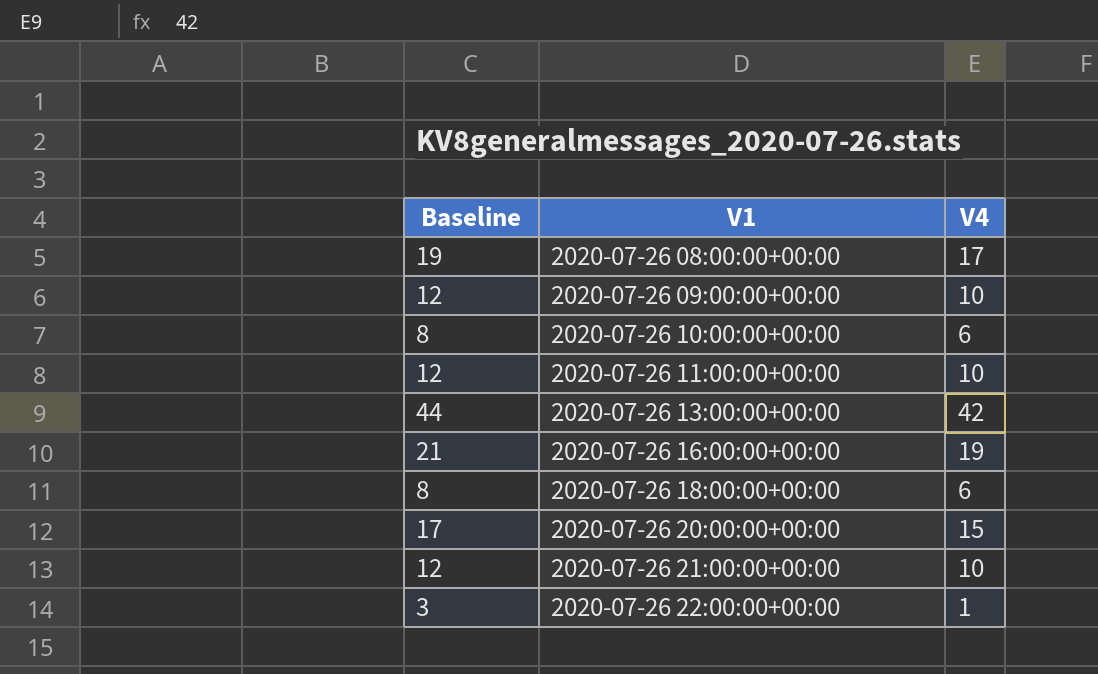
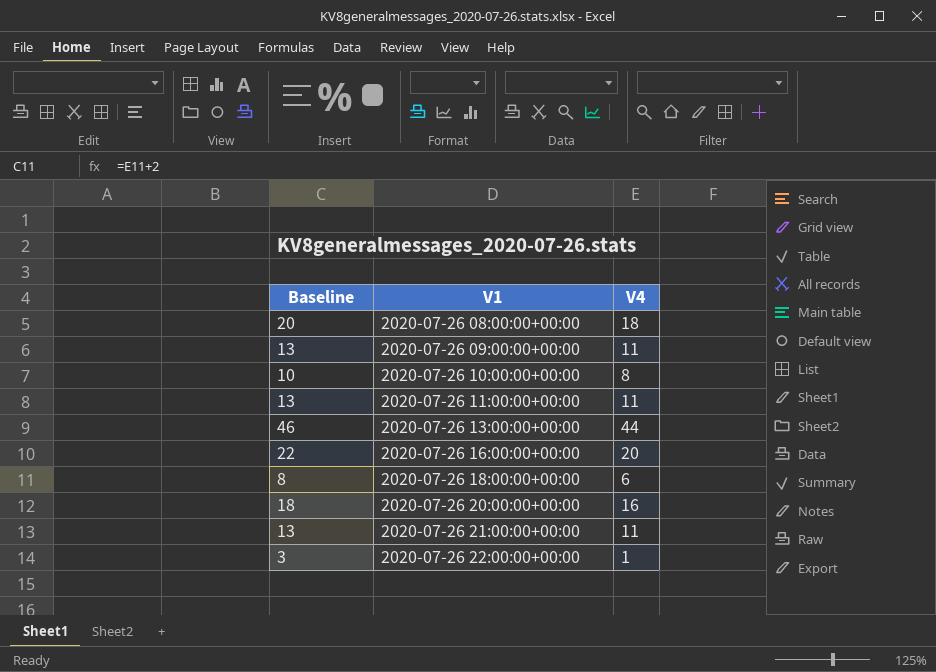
2020-07-26 08:00:00+00:00 | Baseline: 19 -> 20
2020-07-26 08:00:00+00:00 | V4: 17 -> 18
2020-07-26 09:00:00+00:00 | Baseline: 12 -> 13
2020-07-26 09:00:00+00:00 | V4: 10 -> 11
2020-07-26 10:00:00+00:00 | Baseline: 8 -> 10
2020-07-26 10:00:00+00:00 | V4: 6 -> 8
2020-07-26 11:00:00+00:00 | Baseline: 12 -> 13
2020-07-26 11:00:00+00:00 | V4: 10 -> 11
2020-07-26 13:00:00+00:00 | Baseline: 44 -> 46
2020-07-26 13:00:00+00:00 | V4: 42 -> 44
2020-07-26 16:00:00+00:00 | Baseline: 21 -> 22
2020-07-26 16:00:00+00:00 | V4: 19 -> 20
2020-07-26 20:00:00+00:00 | Baseline: 17 -> 18
2020-07-26 20:00:00+00:00 | V4: 15 -> 16
2020-07-26 21:00:00+00:00 | Baseline: 12 -> 13
2020-07-26 21:00:00+00:00 | V4: 10 -> 11

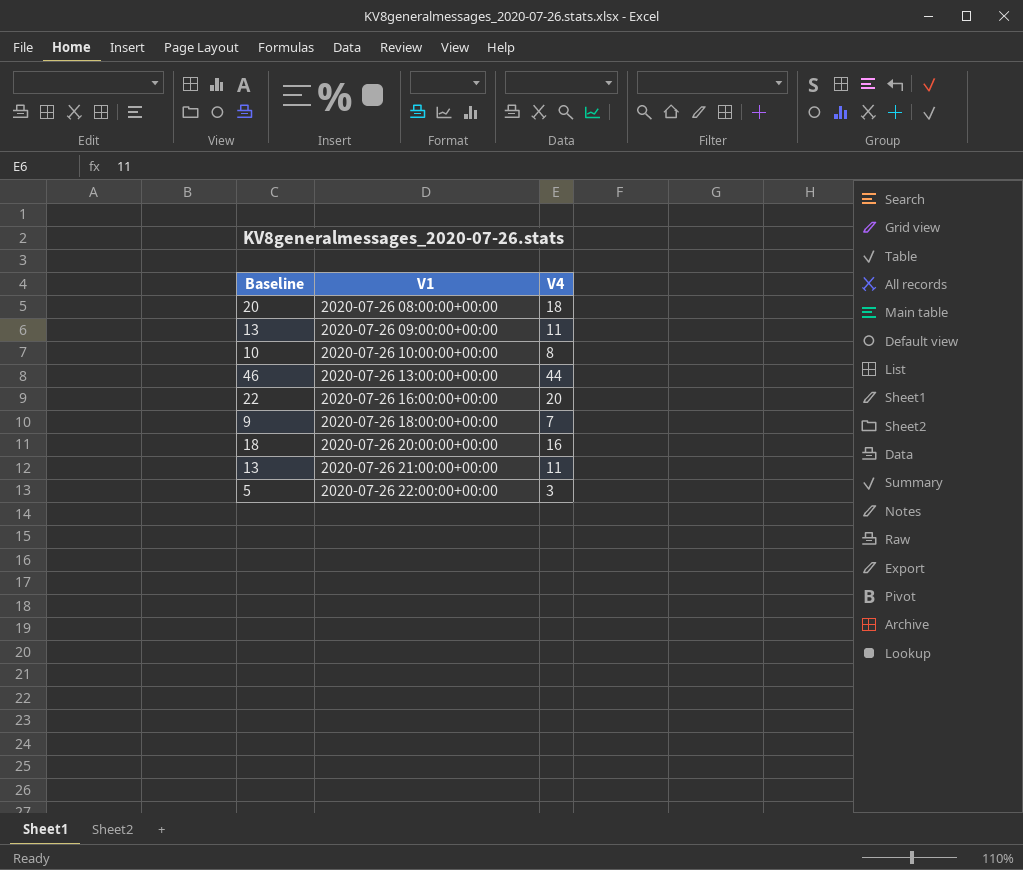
row 2020-07-26 11:00:00+00:00: 13 | 11 -> none
2020-07-26 18:00:00+00:00 | Baseline: 8 -> 9
2020-07-26 18:00:00+00:00 | V4: 6 -> 7
2020-07-26 22:00:00+00:00 | Baseline: 3 -> 5
2020-07-26 22:00:00+00:00 | V4: 1 -> 3

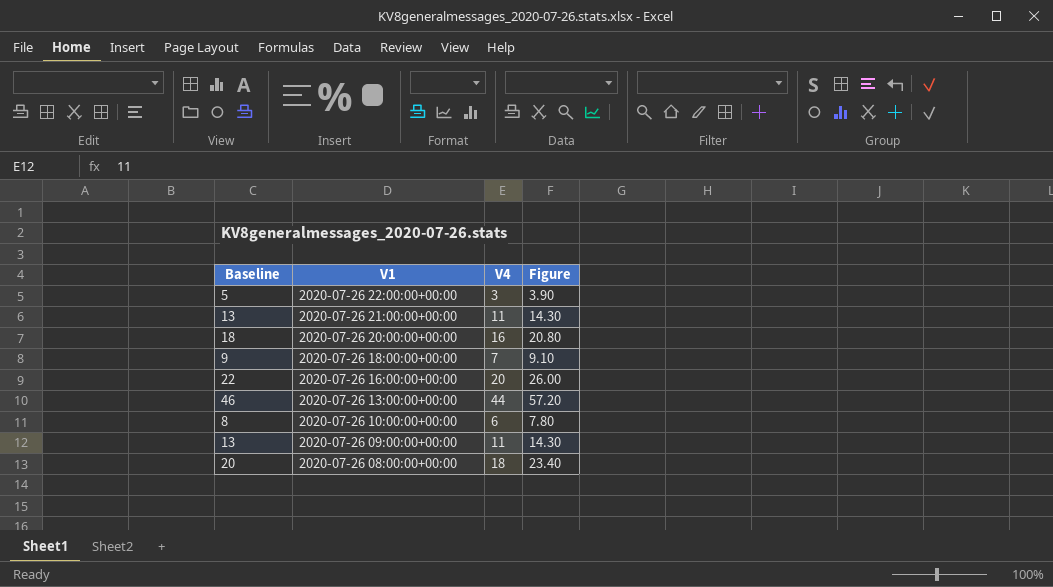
row order: V1 ascending -> V1 descending
column Figure | formula: none -> [V4] * 1.3
2020-07-26 10:00:00+00:00 | Baseline: 10 -> 8
2020-07-26 10:00:00+00:00 | V4: 8 -> 6

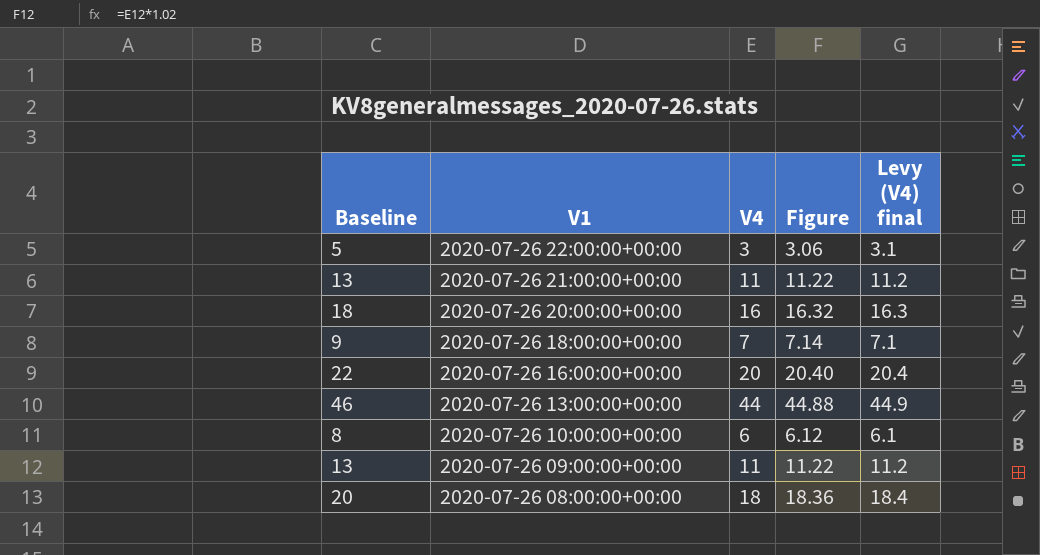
column Figure | formula: [V4] * 1.3 -> [V4] * 1.02
column Levy (V4) final | formula: none -> [V4] * 1.02

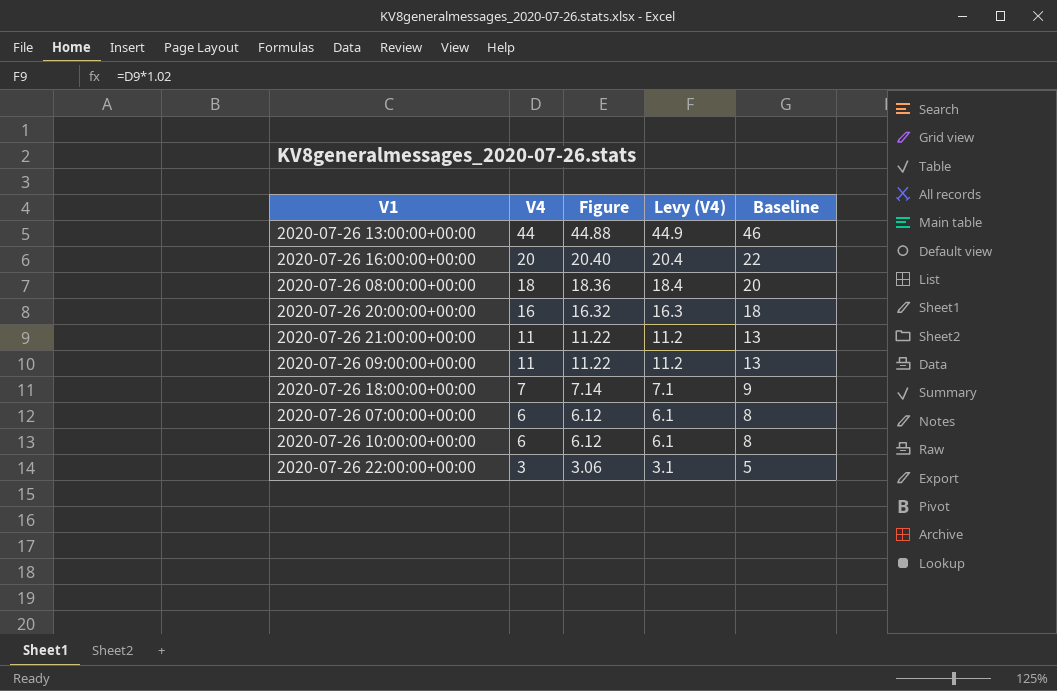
row order: V1 descending -> V4 descending
column name: Levy (V4) final -> Levy (V4)
column Baseline | position: 1 -> 5
row 2020-07-26 07:00:00+00:00: none -> 6 | 6.12 | 6.1 | 8

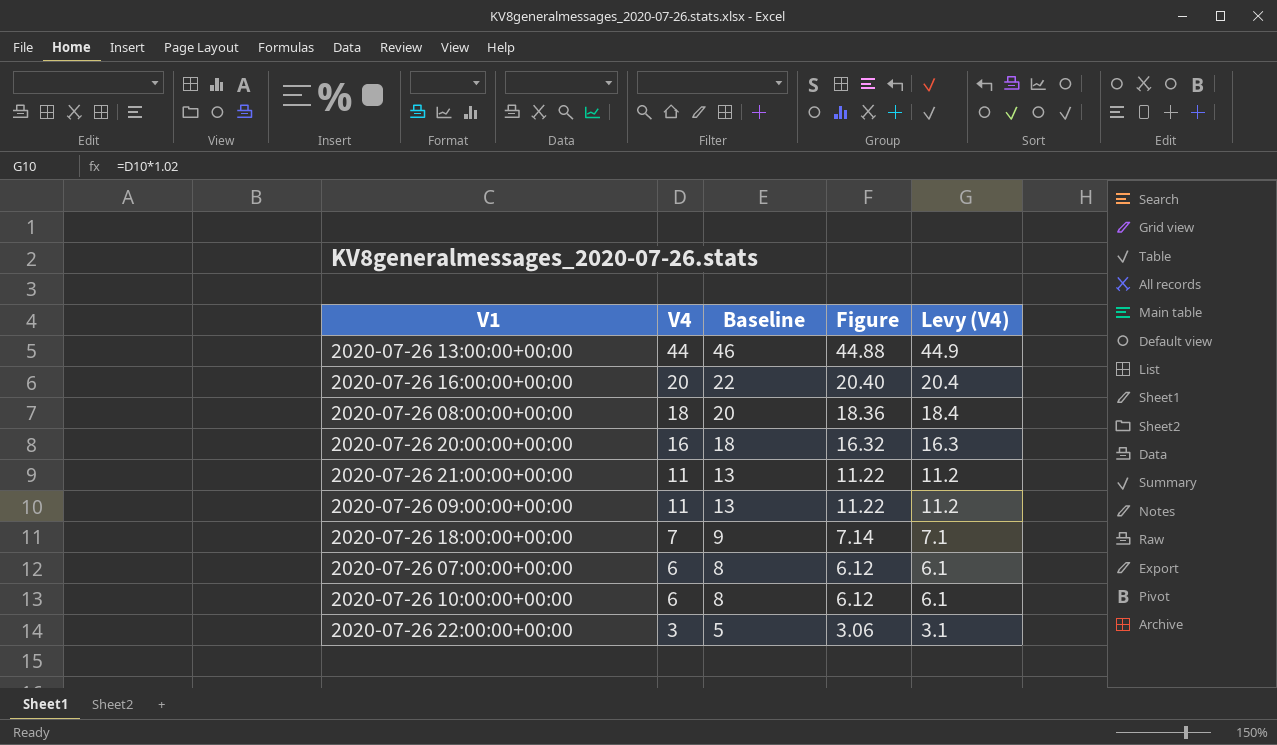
column Baseline | position: 5 -> 3

